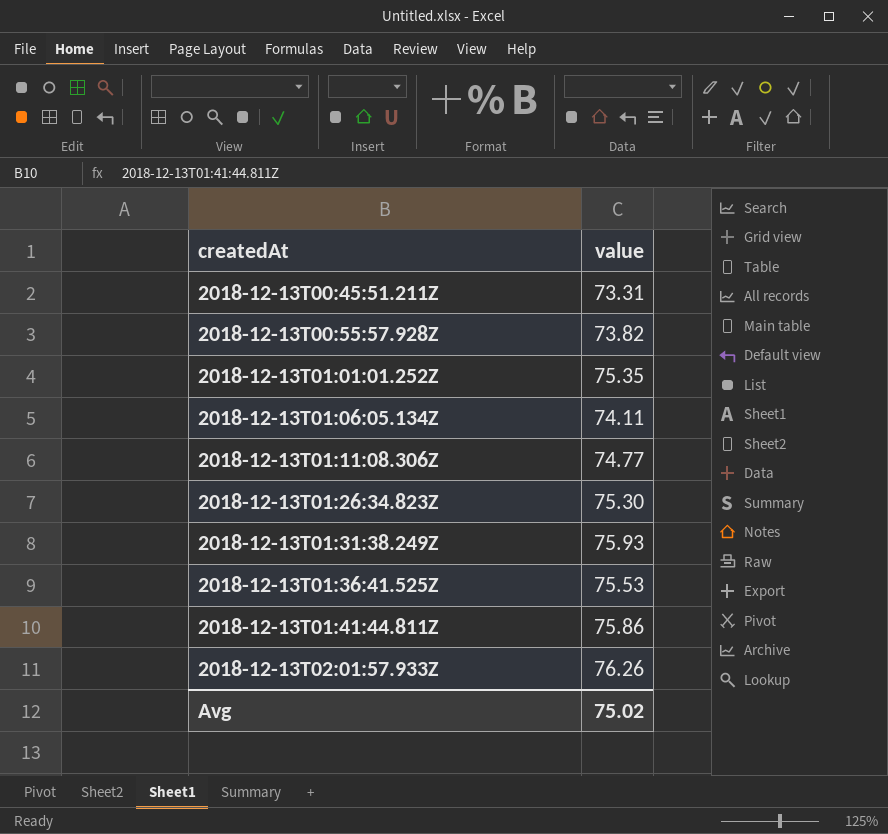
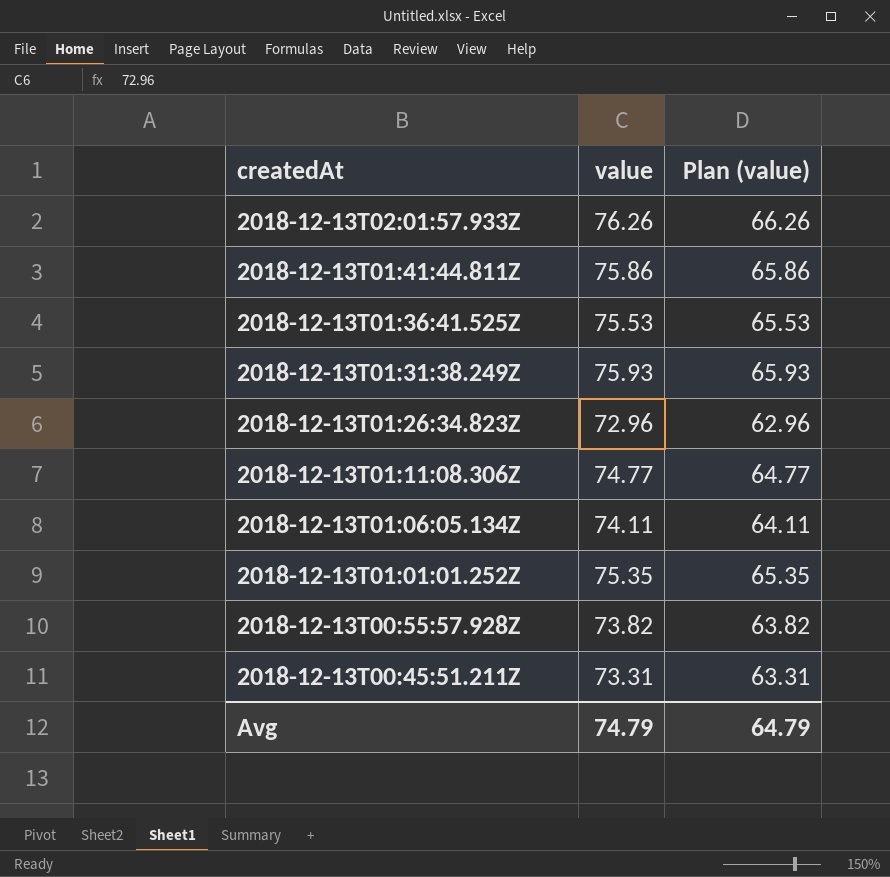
row order: createdAt ascending -> createdAt descending
column Plan (value) | formula: none -> [value] - 10
2018-12-13T01:26:34.823Z | value: 75.30 -> 72.96
Avg | value: 75.02 -> 74.79

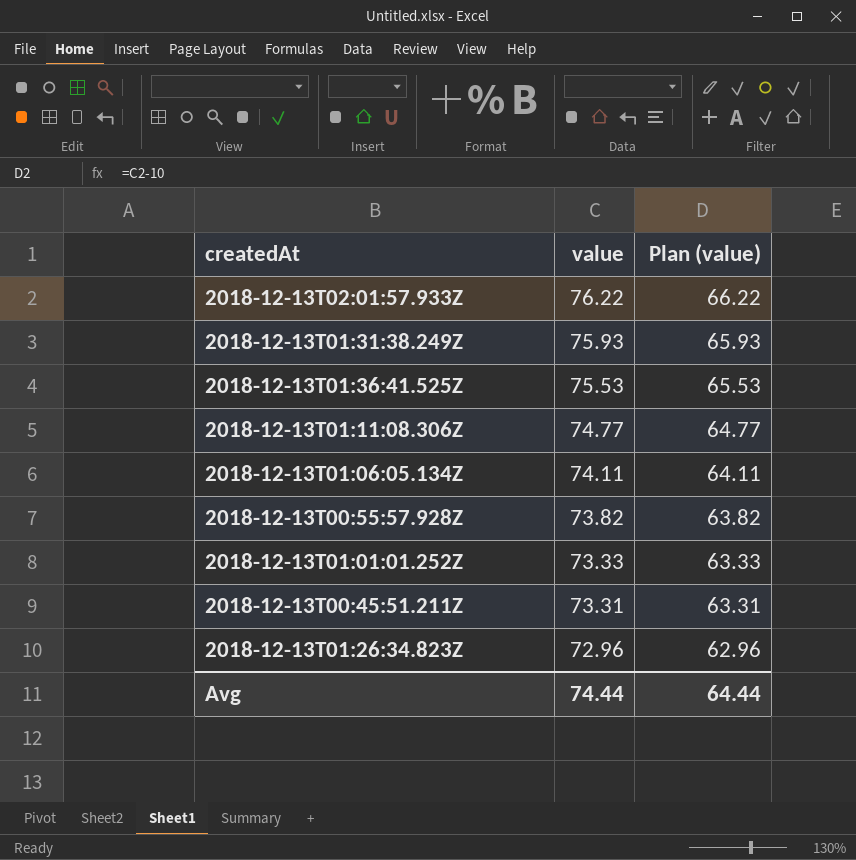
row order: createdAt descending -> value descending
row 2018-12-13T01:41:44.811Z: 75.86 | 65.86 -> none
2018-12-13T02:01:57.933Z | value: 76.26 -> 76.22
2018-12-13T02:01:57.933Z | Plan (value): 66.26 -> 66.22
2018-12-13T01:01:01.252Z | value: 75.35 -> 73.33
2018-12-13T01:01:01.252Z | Plan (value): 65.35 -> 63.33
Avg | value: 74.79 -> 74.44
Avg | Plan (value): 64.79 -> 64.44

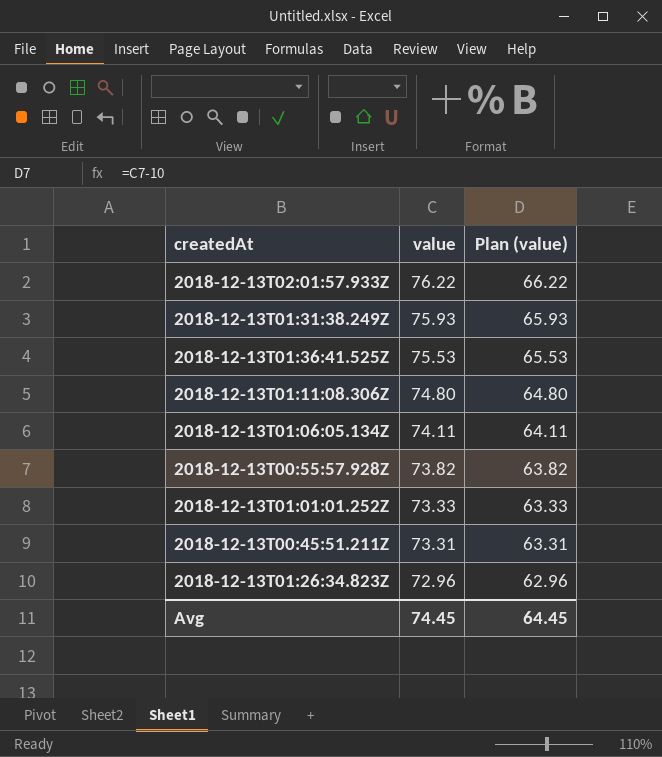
2018-12-13T01:11:08.306Z | value: 74.77 -> 74.80
2018-12-13T01:11:08.306Z | Plan (value): 64.77 -> 64.80
Avg | value: 74.44 -> 74.45
Avg | Plan (value): 64.44 -> 64.45

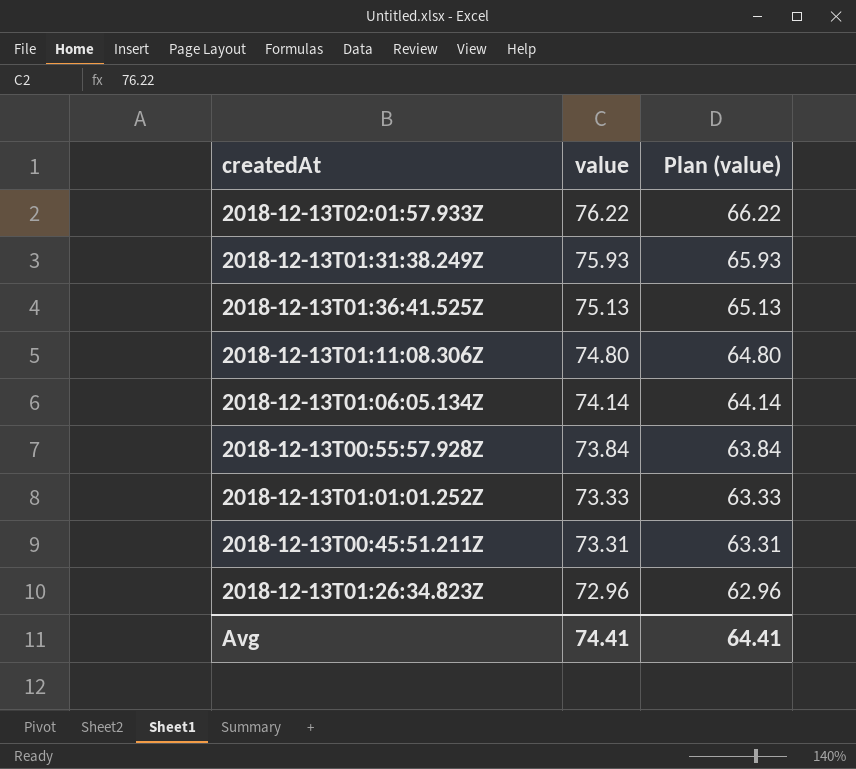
2018-12-13T01:36:41.525Z | value: 75.53 -> 75.13
2018-12-13T01:36:41.525Z | Plan (value): 65.53 -> 65.13
2018-12-13T01:06:05.134Z | value: 74.11 -> 74.14
2018-12-13T01:06:05.134Z | Plan (value): 64.11 -> 64.14
2018-12-13T00:55:57.928Z | value: 73.82 -> 73.84
2018-12-13T00:55:57.928Z | Plan (value): 63.82 -> 63.84
Avg | value: 74.45 -> 74.41
Avg | Plan (value): 64.45 -> 64.41

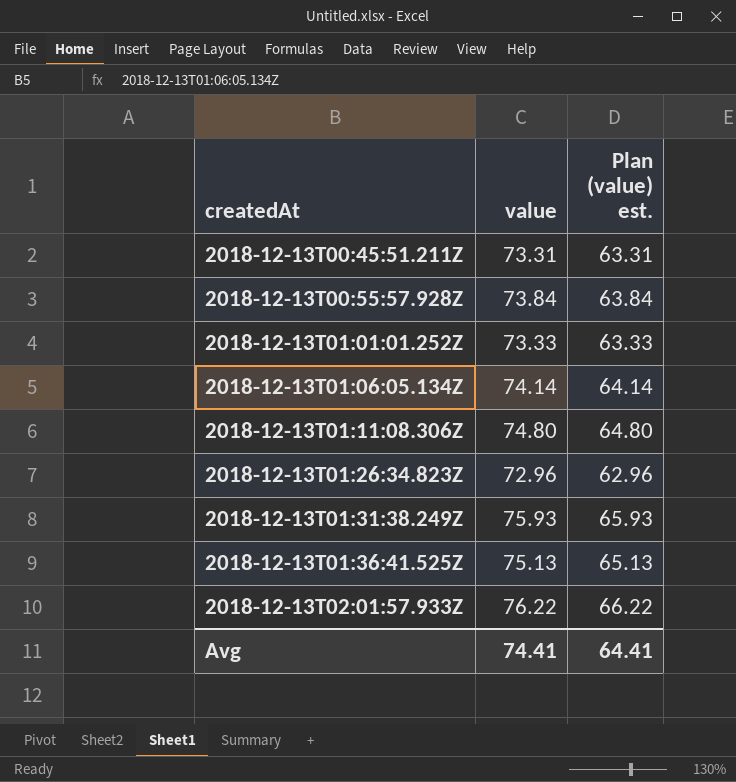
row order: value descending -> createdAt ascending
column name: Plan (value) -> Plan (value) est.

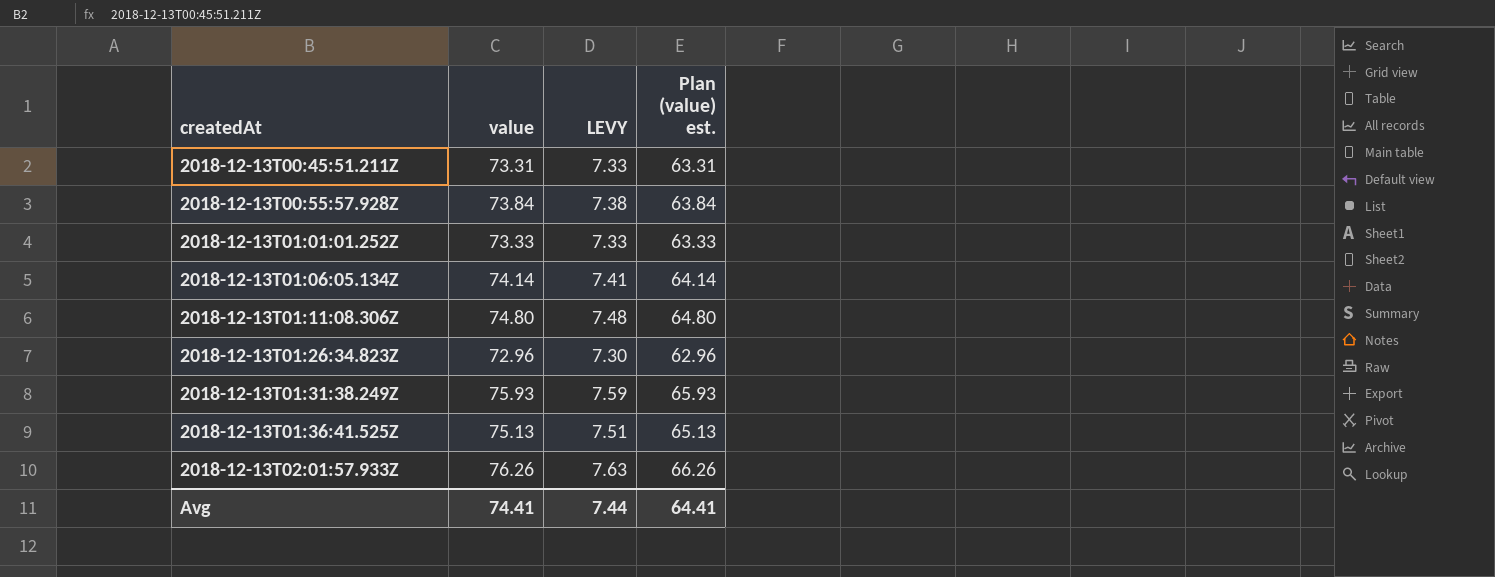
column LEVY | formula: none -> [value] * 0.1
2018-12-13T02:01:57.933Z | value: 76.22 -> 76.26
2018-12-13T02:01:57.933Z | Plan (value) est.: 66.22 -> 66.26

